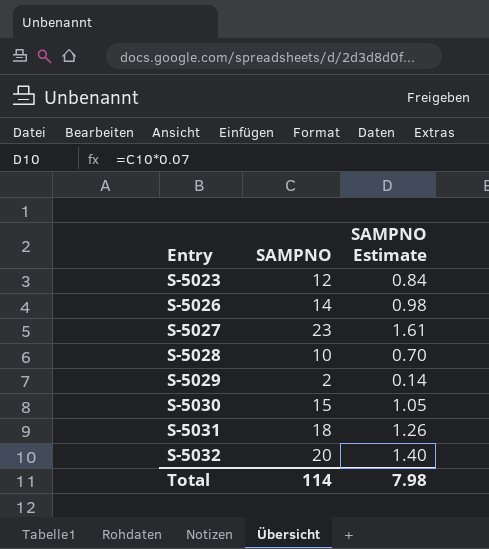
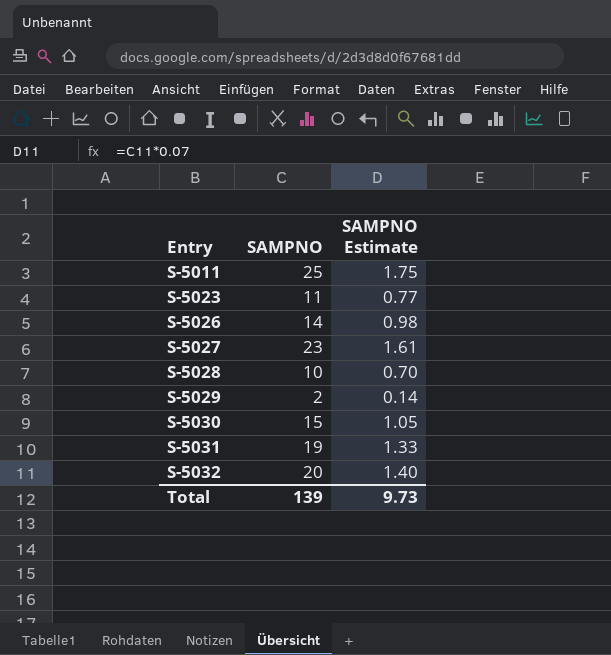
row S-5011: none -> 25 | 1.75
S-5023 | SAMPNO: 12 -> 11
S-5023 | SAMPNO Estimate: 0.84 -> 0.77
S-5031 | SAMPNO: 18 -> 19
S-5031 | SAMPNO Estimate: 1.26 -> 1.33
Total | SAMPNO: 114 -> 139
Total | SAMPNO Estimate: 7.98 -> 9.73

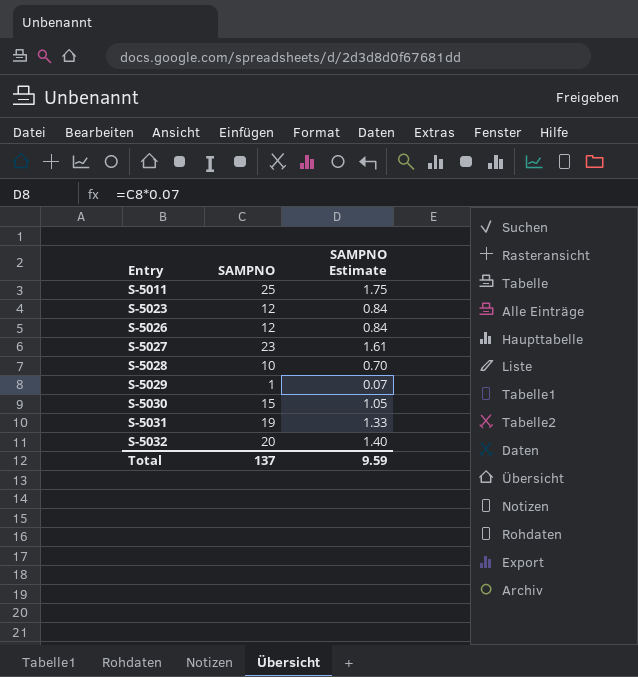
S-5023 | SAMPNO: 11 -> 12
S-5023 | SAMPNO Estimate: 0.77 -> 0.84
S-5026 | SAMPNO: 14 -> 12
S-5026 | SAMPNO Estimate: 0.98 -> 0.84
S-5029 | SAMPNO: 2 -> 1
S-5029 | SAMPNO Estimate: 0.14 -> 0.07
Total | SAMPNO: 139 -> 137
Total | SAMPNO Estimate: 9.73 -> 9.59

